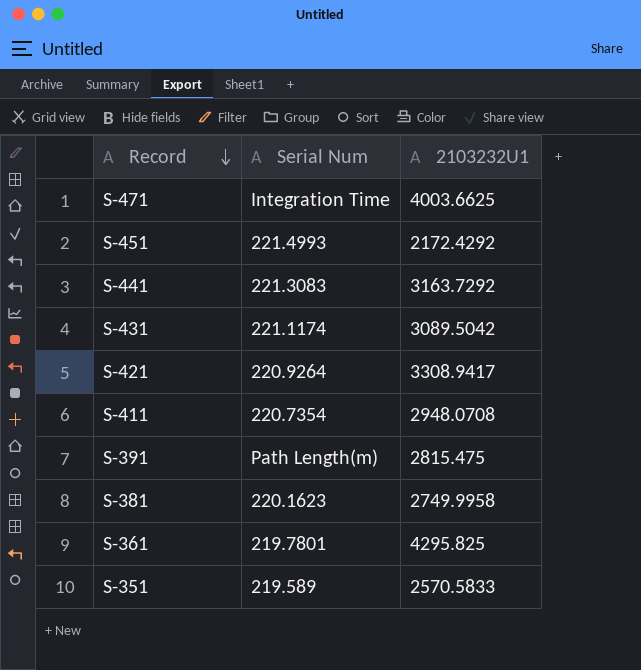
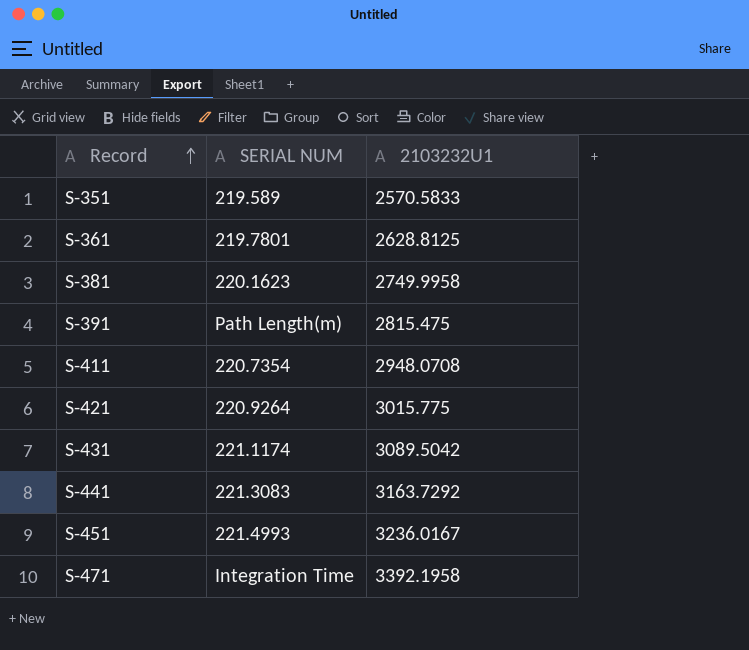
row order: Record descending -> Record ascending
column name: Serial Num -> SERIAL NUM
S-361 | 2103232U1: 4295.825 -> 2628.8125
S-421 | 2103232U1: 3308.9417 -> 3015.775
S-451 | 2103232U1: 2172.4292 -> 3236.0167
S-471 | 2103232U1: 4003.6625 -> 3392.1958

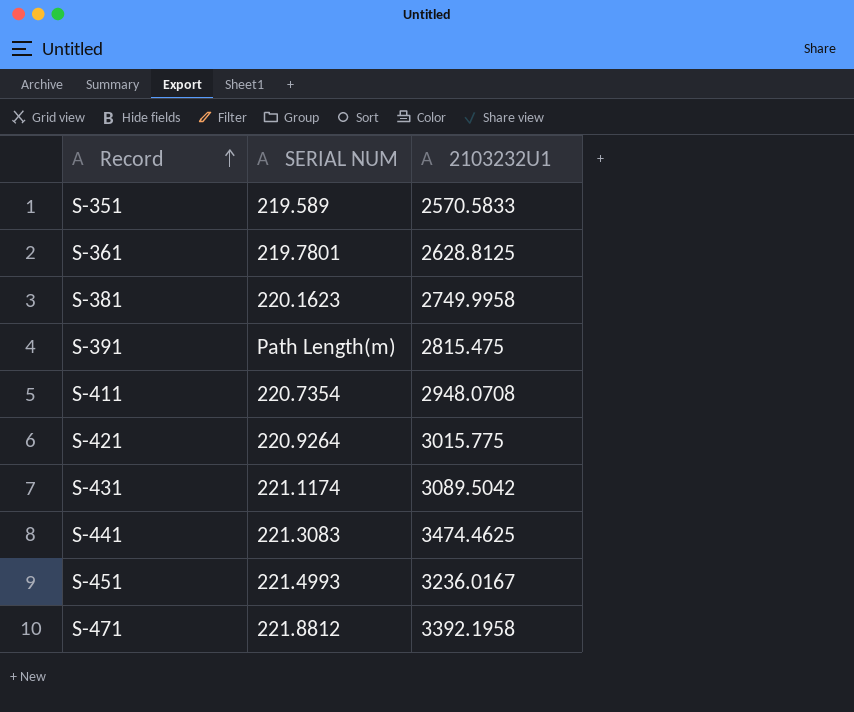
S-441 | 2103232U1: 3163.7292 -> 3474.4625
S-471 | SERIAL NUM: Integration Time -> 221.8812

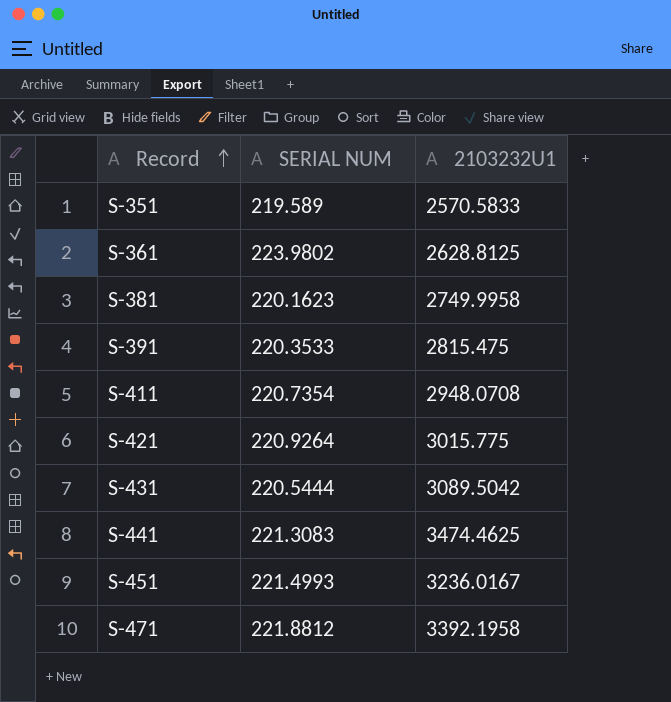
S-361 | SERIAL NUM: 219.7801 -> 223.9802
S-391 | SERIAL NUM: Path Length(m) -> 220.3533
S-431 | SERIAL NUM: 221.1174 -> 220.5444

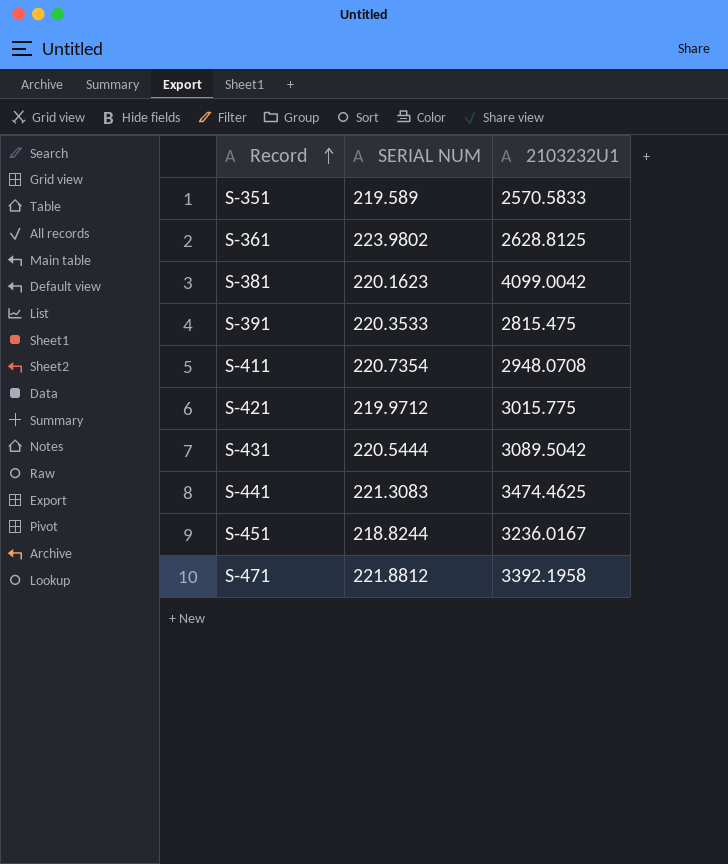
S-381 | 2103232U1: 2749.9958 -> 4099.0042
S-421 | SERIAL NUM: 220.9264 -> 219.9712
S-451 | SERIAL NUM: 221.4993 -> 218.8244

